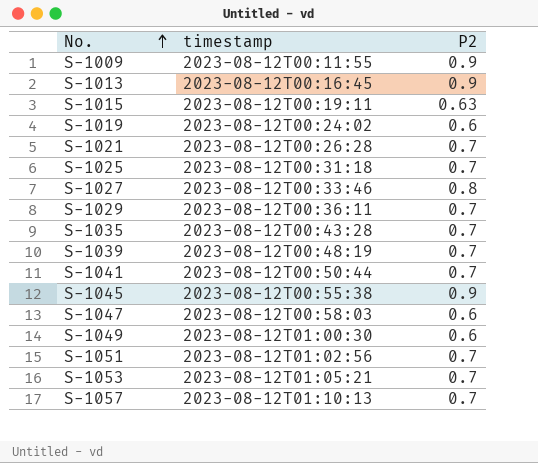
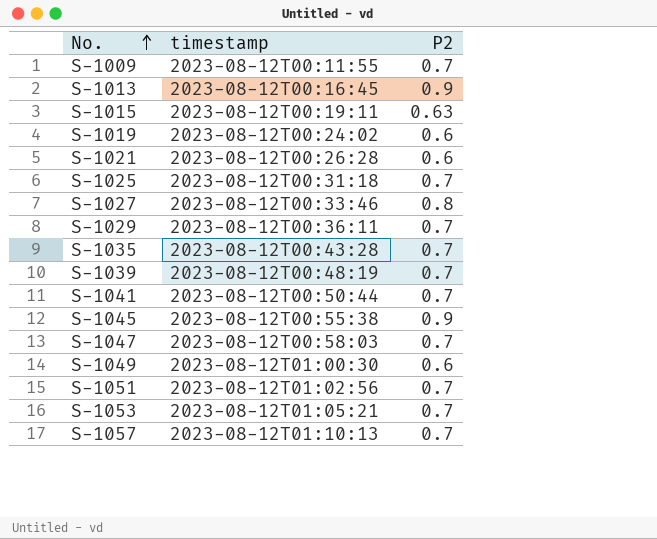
S-1009 | P2: 0.9 -> 0.7
S-1021 | P2: 0.7 -> 0.6
S-1047 | P2: 0.6 -> 0.7

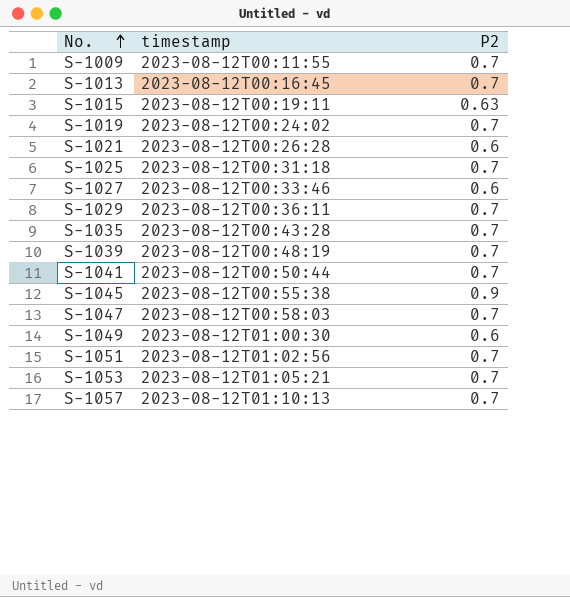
S-1013 | P2: 0.9 -> 0.7
S-1019 | P2: 0.6 -> 0.7
S-1027 | P2: 0.8 -> 0.6

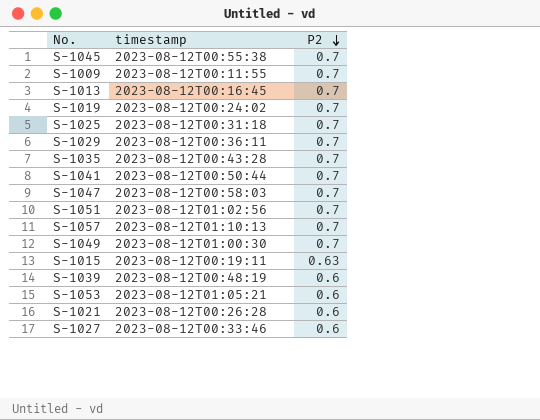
row order: No. ascending -> P2 descending
S-1045 | P2: 0.9 -> 0.7
S-1049 | P2: 0.6 -> 0.7
S-1039 | P2: 0.7 -> 0.6
S-1053 | P2: 0.7 -> 0.6

